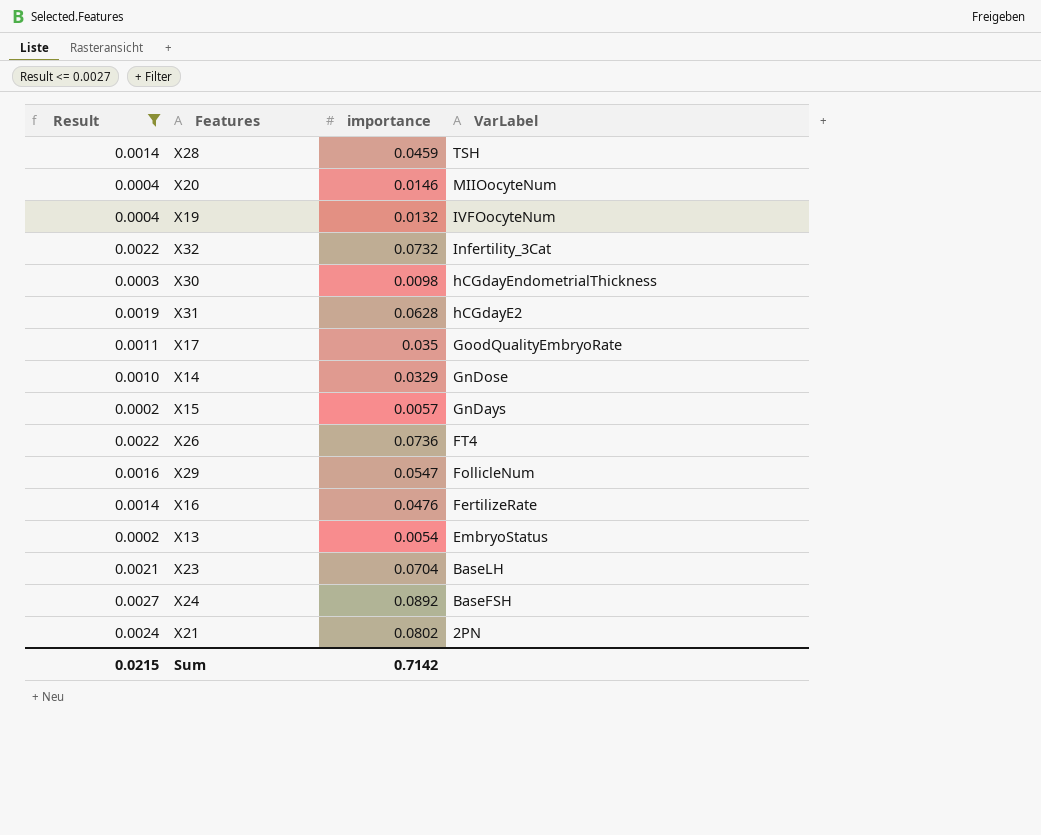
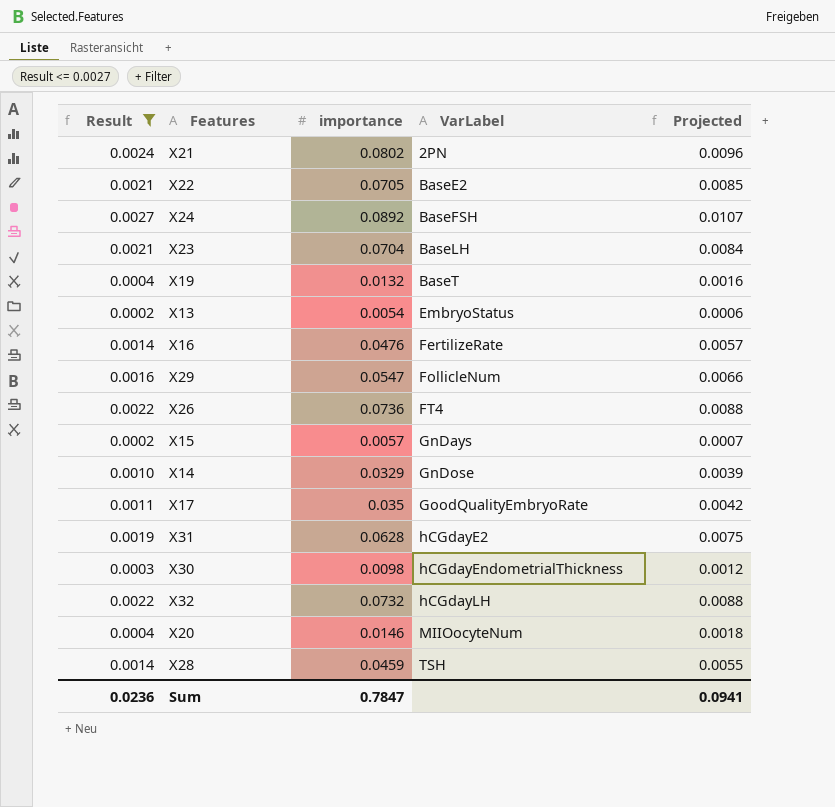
row order: VarLabel descending -> VarLabel ascending
column Projected | formula: none -> [importance] * 0.12
row X22: none -> 0.0021 | 0.0705 | BaseE2 | 0.0085
X19 | VarLabel: IVFOocyteNum -> BaseT
X32 | VarLabel: Infertility_3Cat -> hCGdayLH
Sum | Result: 0.0215 -> 0.0236
Sum | importance: 0.7142 -> 0.7847

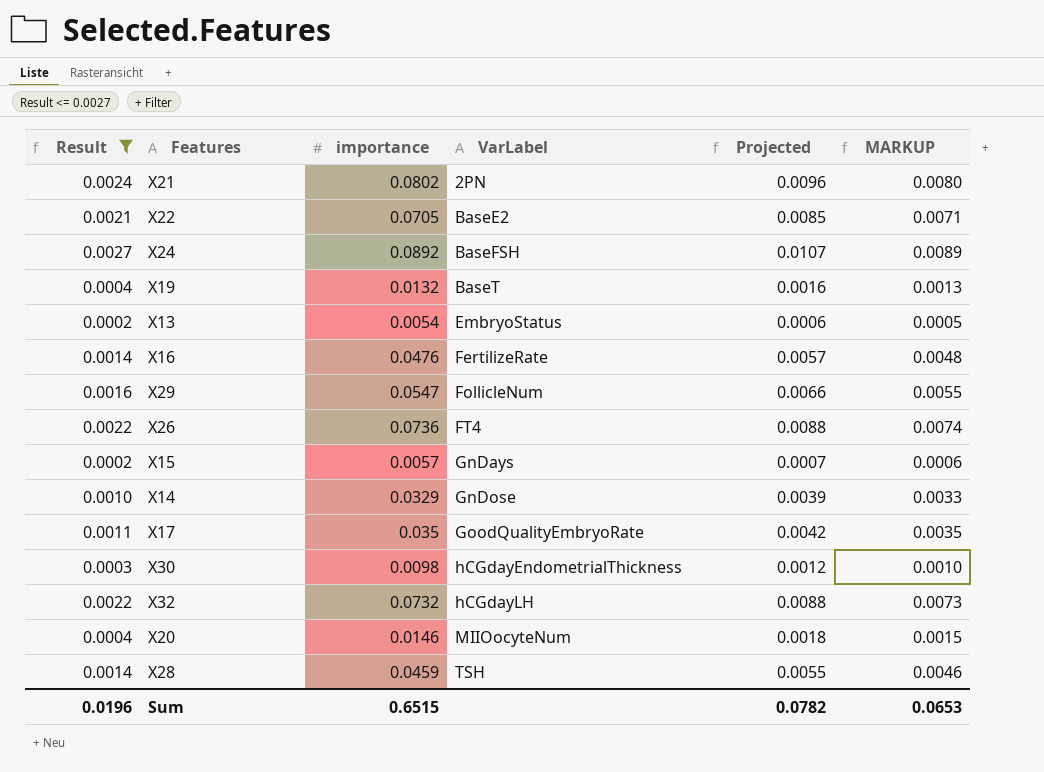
column MARKUP | formula: none -> [importance] * 0.1
row X23: 0.0021 | 0.0704 | BaseLH | 0.0084 -> none
row X31: 0.0019 | 0.0628 | hCGdayE2 | 0.0075 -> none
Sum | Result: 0.0236 -> 0.0196
Sum | importance: 0.7847 -> 0.6515
Sum | Projected: 0.0941 -> 0.0782

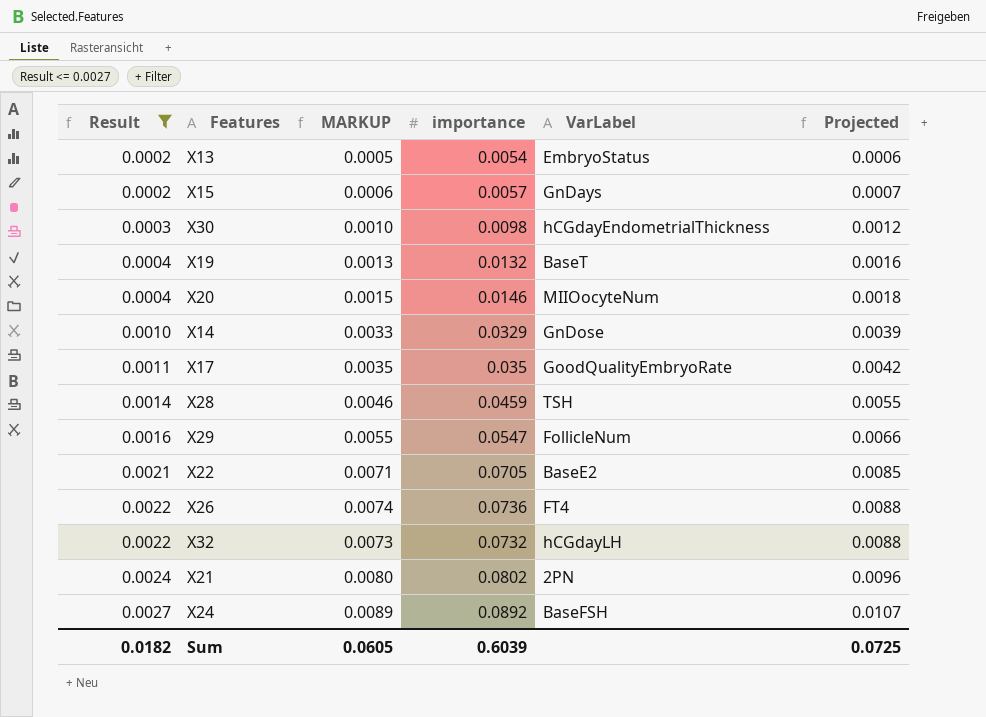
row order: VarLabel ascending -> Result ascending
column MARKUP | position: 6 -> 3
row X16: 0.0014 | 0.0476 | FertilizeRate | 0.0057 | 0.0048 -> none
Sum | Result: 0.0196 -> 0.0182
Sum | MARKUP: 0.0653 -> 0.0605
Sum | importance: 0.6515 -> 0.6039
Sum | Projected: 0.0782 -> 0.0725

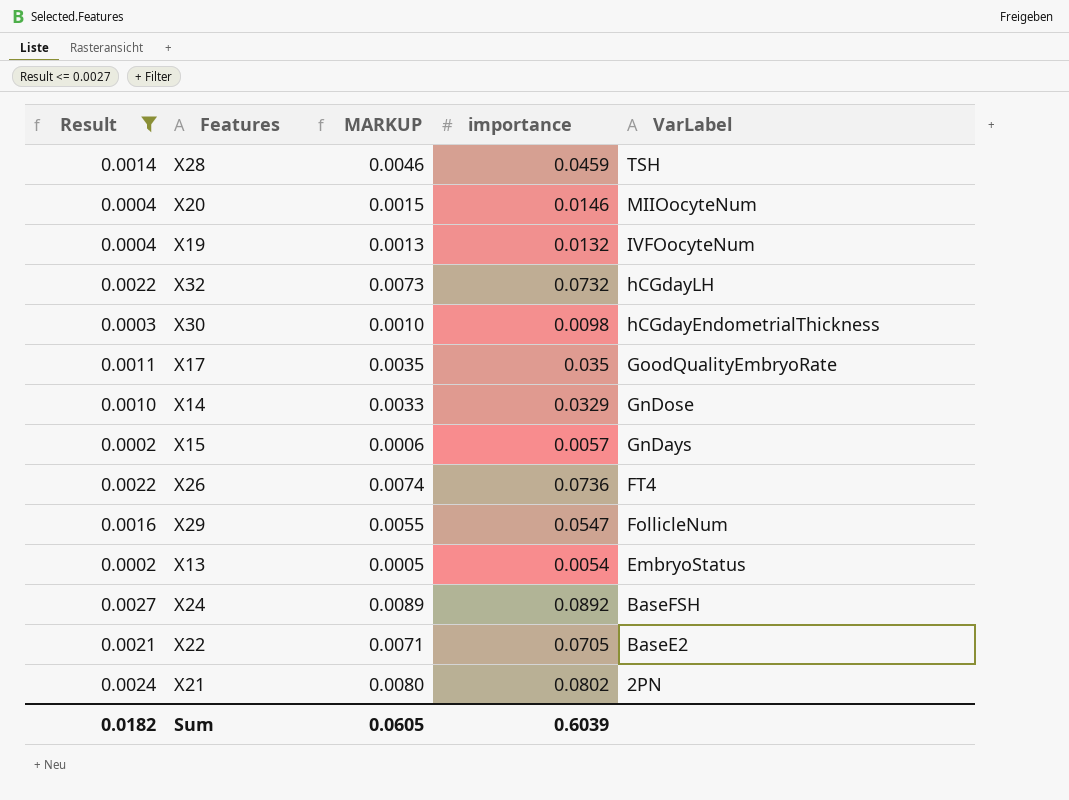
row order: Result ascending -> VarLabel descending
column Projected | formula: [importance] * 0.12 -> none
X19 | VarLabel: BaseT -> IVFOocyteNum

